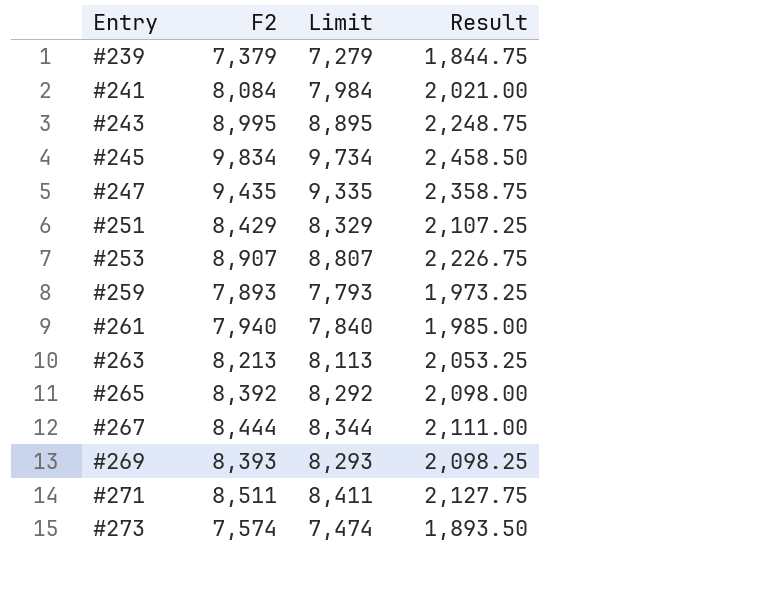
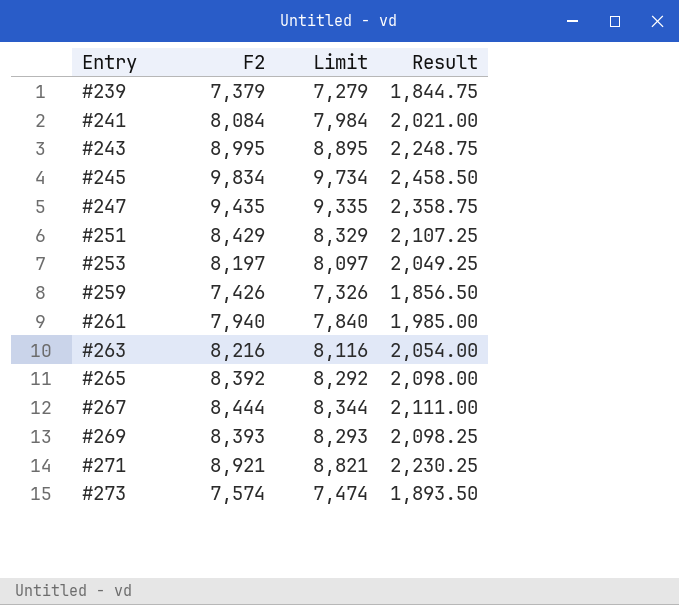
#253 | F2: 8,907 -> 8,197
#253 | Limit: 8,807 -> 8,097
#253 | Result: 2,226.75 -> 2,049.25
#259 | F2: 7,893 -> 7,426
#259 | Limit: 7,793 -> 7,326
#259 | Result: 1,973.25 -> 1,856.50
#263 | F2: 8,213 -> 8,216
#263 | Limit: 8,113 -> 8,116
#263 | Result: 2,053.25 -> 2,054.00
#271 | F2: 8,511 -> 8,921
#271 | Limit: 8,411 -> 8,821
#271 | Result: 2,127.75 -> 2,230.25

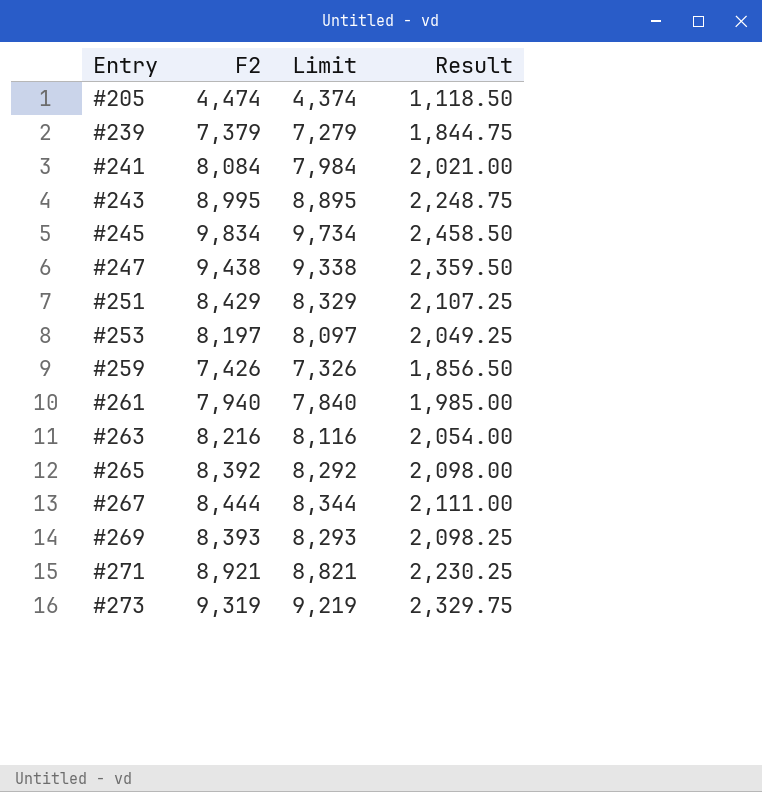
row #205: none -> 4,474 | 4,374 | 1,118.50
#247 | F2: 9,435 -> 9,438
#247 | Limit: 9,335 -> 9,338
#247 | Result: 2,358.75 -> 2,359.50
#273 | F2: 7,574 -> 9,319
#273 | Limit: 7,474 -> 9,219
#273 | Result: 1,893.50 -> 2,329.75

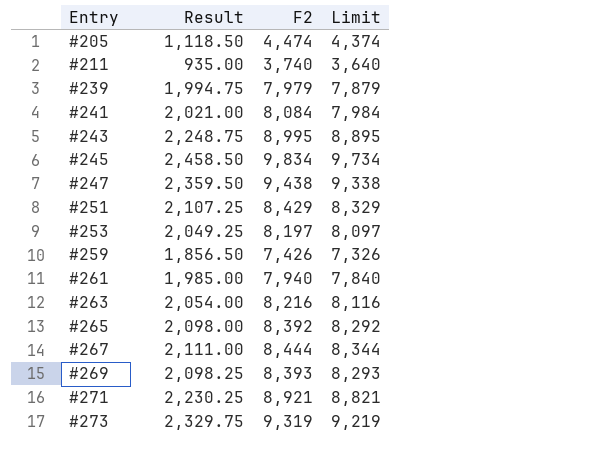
column Result | position: 4 -> 2
row #211: none -> 935.00 | 3,740 | 3,640
#239 | Result: 1,844.75 -> 1,994.75
#239 | F2: 7,379 -> 7,979
#239 | Limit: 7,279 -> 7,879

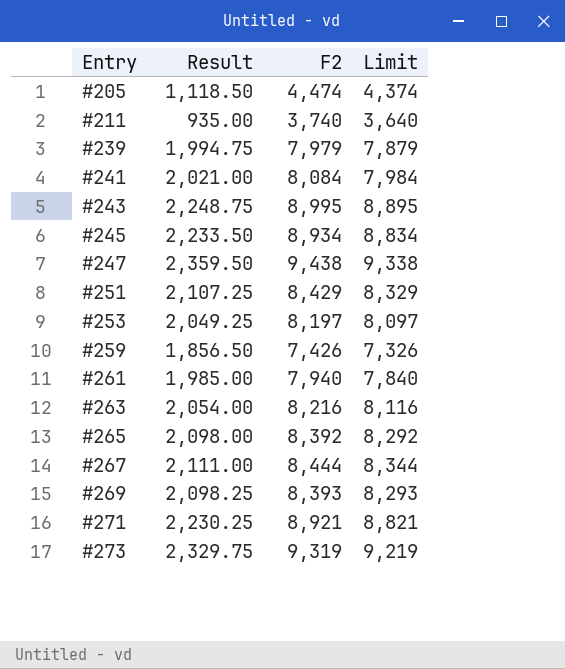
#245 | Result: 2,458.50 -> 2,233.50
#245 | F2: 9,834 -> 8,934
#245 | Limit: 9,734 -> 8,834

